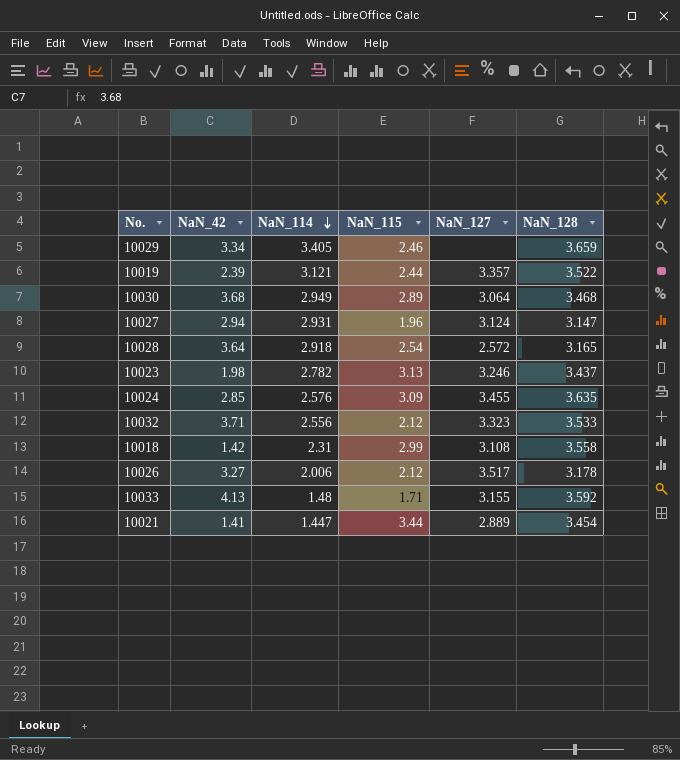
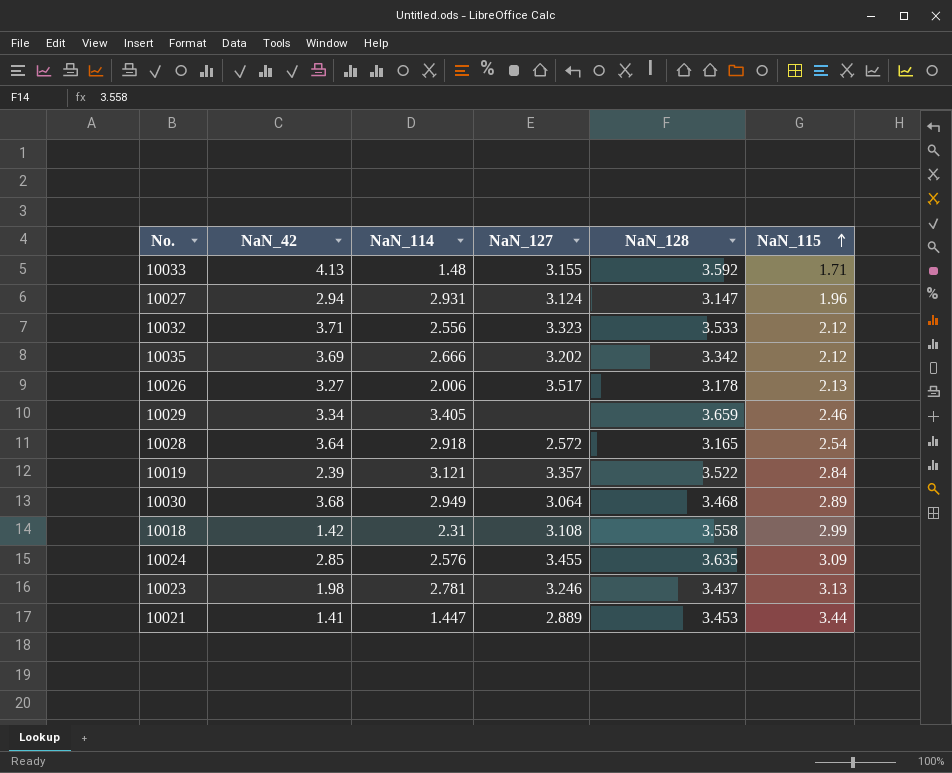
row order: NaN_114 descending -> NaN_115 ascending
column NaN_115 | position: 4 -> 6
row 10035: none -> 3.69 | 2.666 | 3.202 | 3.342 | 2.12
10026 | NaN_115: 2.12 -> 2.13
10019 | NaN_115: 2.44 -> 2.84
10023 | NaN_114: 2.782 -> 2.781
10021 | NaN_128: 3.454 -> 3.453

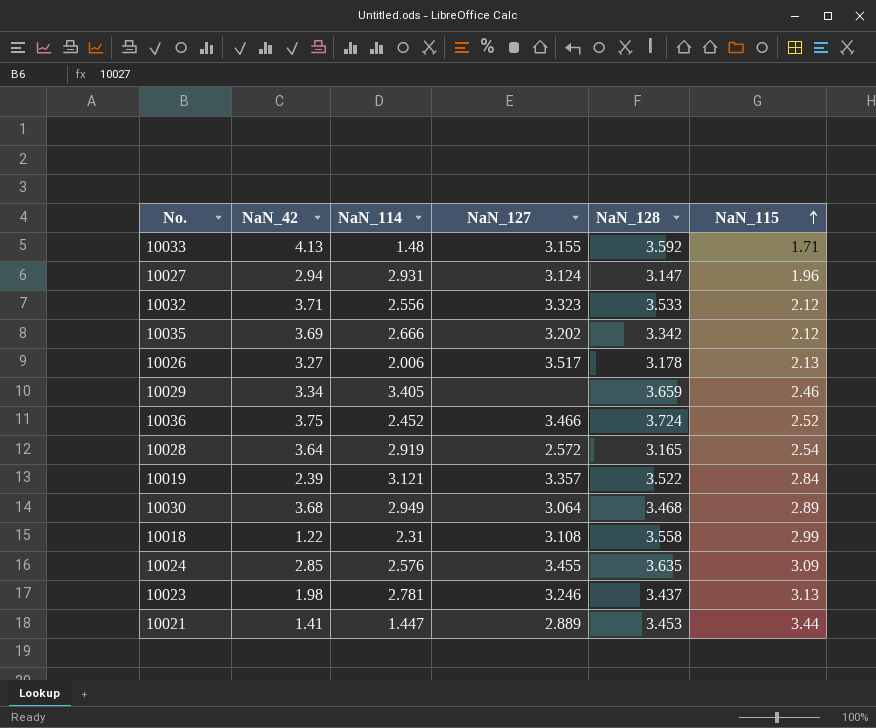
row 10036: none -> 3.75 | 2.452 | 3.466 | 3.724 | 2.52
10028 | NaN_114: 2.918 -> 2.919
10018 | NaN_42: 1.42 -> 1.22

